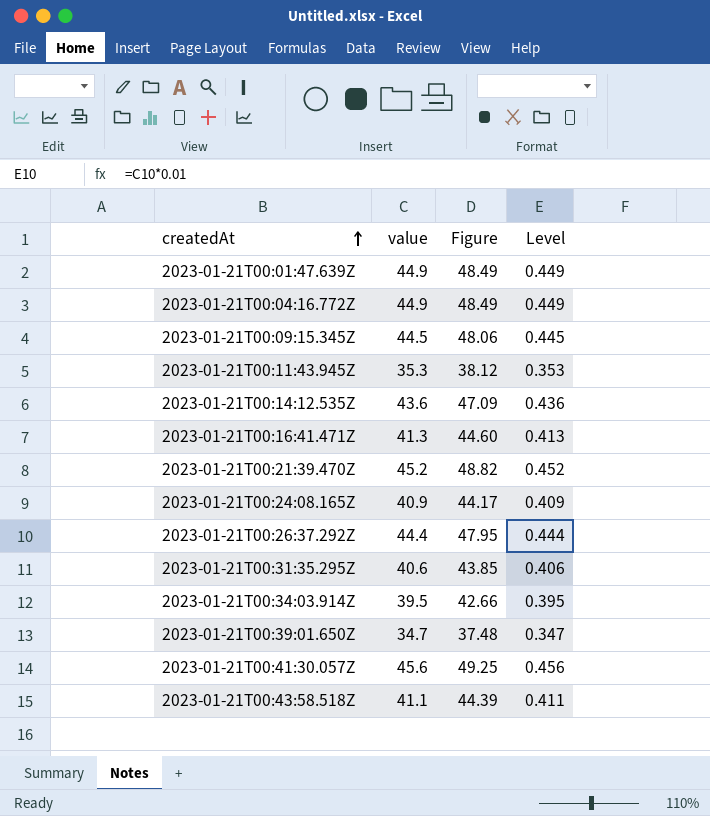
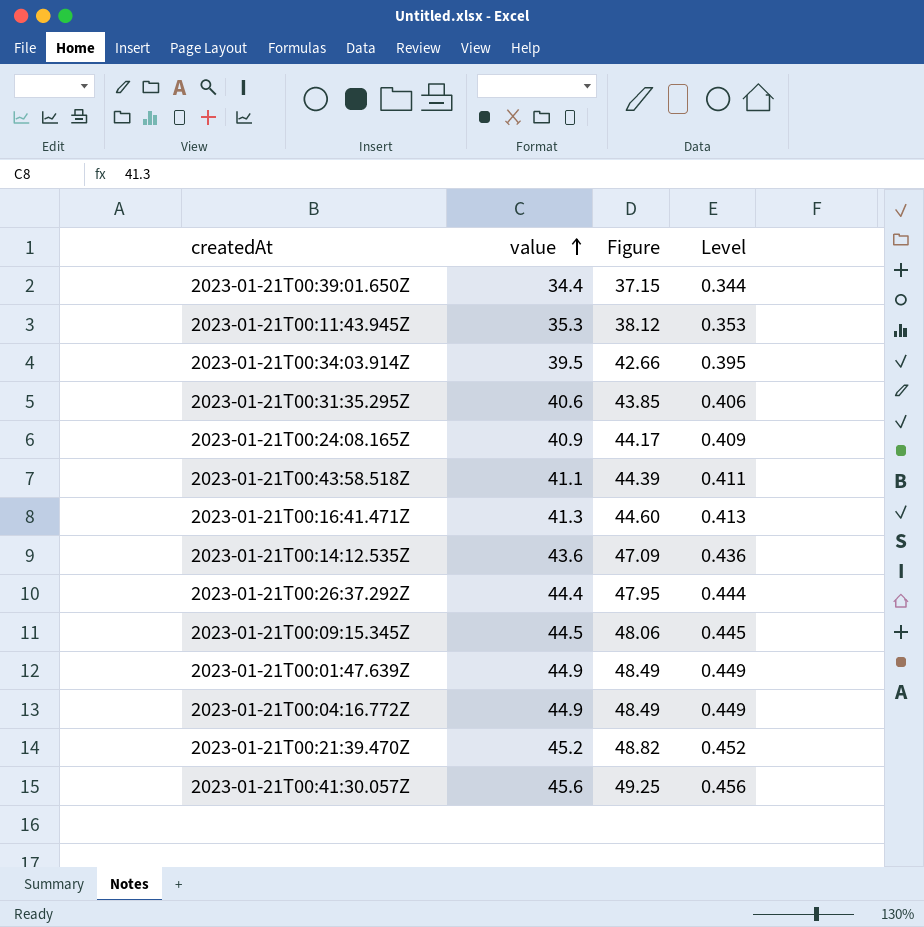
row order: createdAt ascending -> value ascending
2023-01-21T00:39:01.650Z | value: 34.7 -> 34.4
2023-01-21T00:39:01.650Z | Figure: 37.48 -> 37.15
2023-01-21T00:39:01.650Z | Level: 0.347 -> 0.344

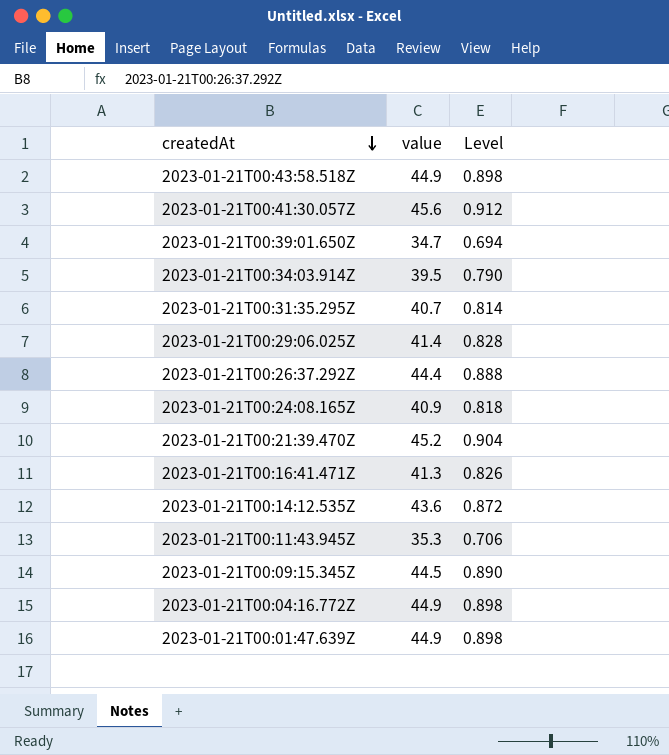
row order: value ascending -> createdAt descending
column Figure | formula: [value] * 1.08 -> none
column Level | formula: [value] * 0.01 -> [value] * 0.02
2023-01-21T00:43:58.518Z | value: 41.1 -> 44.9
2023-01-21T00:39:01.650Z | value: 34.4 -> 34.7
2023-01-21T00:31:35.295Z | value: 40.6 -> 40.7
row 2023-01-21T00:29:06.025Z: none -> 41.4 | 0.828

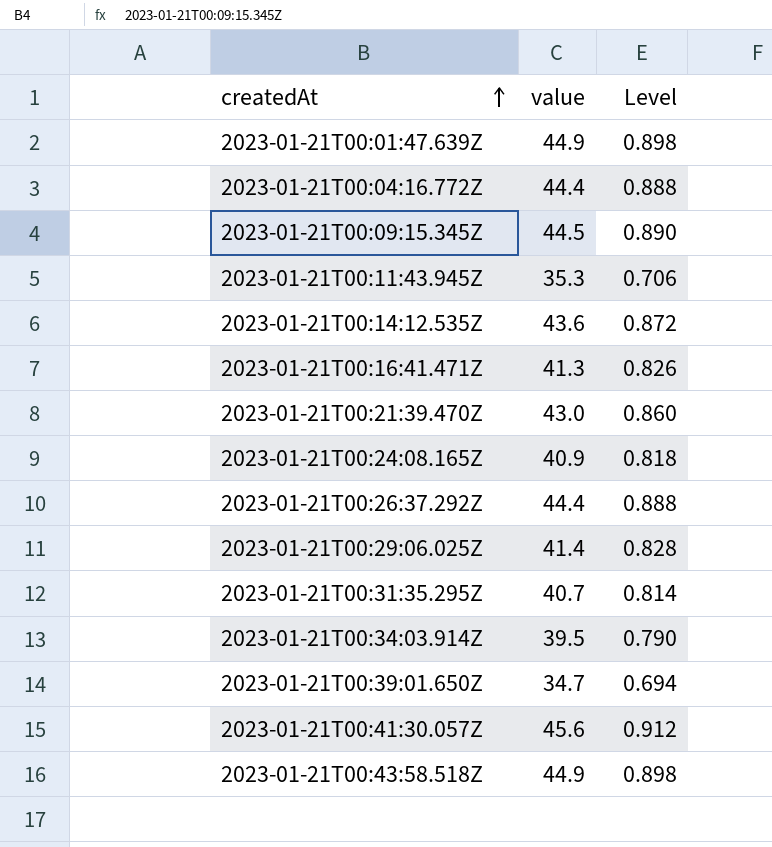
row order: createdAt descending -> createdAt ascending
2023-01-21T00:04:16.772Z | value: 44.9 -> 44.4
2023-01-21T00:04:16.772Z | Level: 0.898 -> 0.888
2023-01-21T00:21:39.470Z | value: 45.2 -> 43.0
2023-01-21T00:21:39.470Z | Level: 0.904 -> 0.860

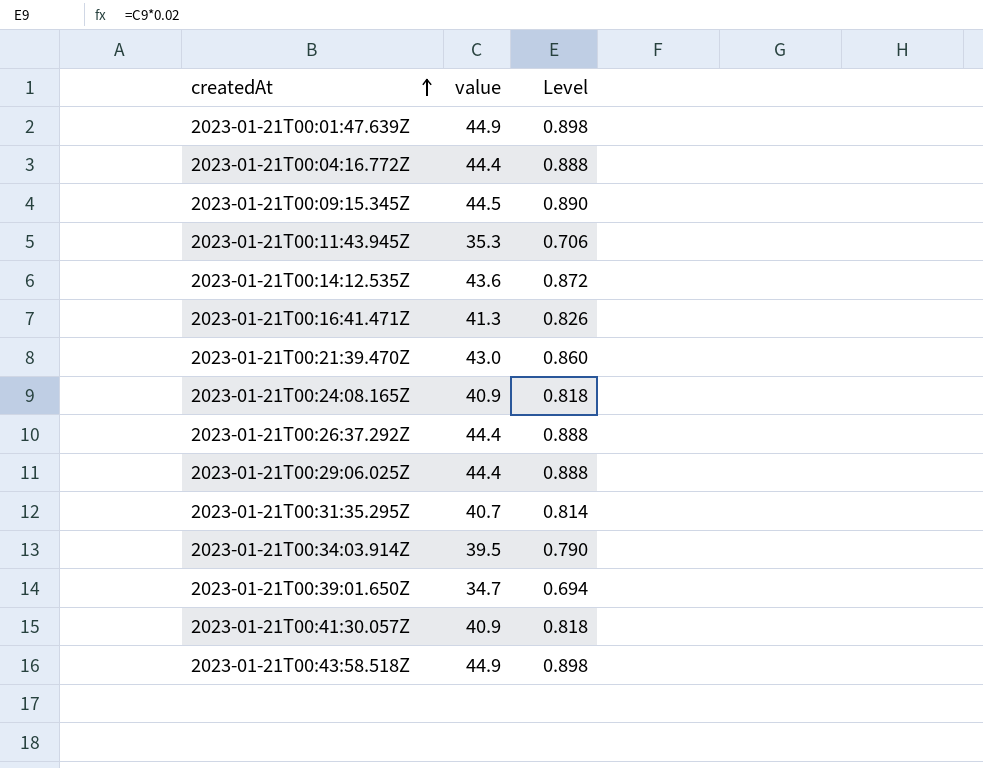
2023-01-21T00:29:06.025Z | value: 41.4 -> 44.4
2023-01-21T00:29:06.025Z | Level: 0.828 -> 0.888
2023-01-21T00:41:30.057Z | value: 45.6 -> 40.9
2023-01-21T00:41:30.057Z | Level: 0.912 -> 0.818

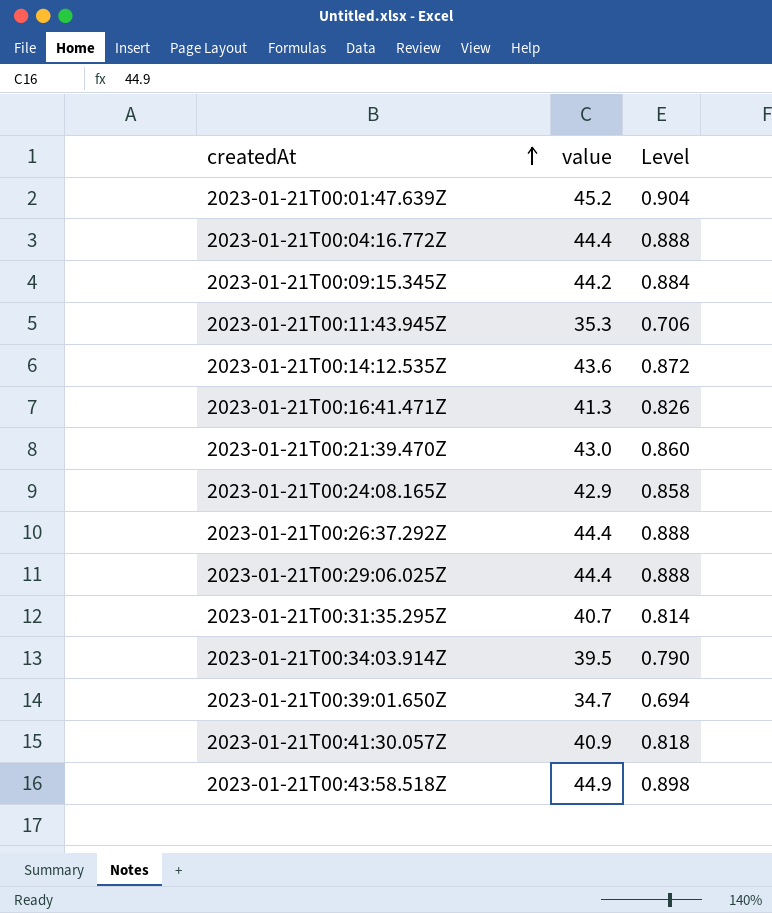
2023-01-21T00:01:47.639Z | value: 44.9 -> 45.2
2023-01-21T00:01:47.639Z | Level: 0.898 -> 0.904
2023-01-21T00:09:15.345Z | value: 44.5 -> 44.2
2023-01-21T00:09:15.345Z | Level: 0.890 -> 0.884
2023-01-21T00:24:08.165Z | value: 40.9 -> 42.9
2023-01-21T00:24:08.165Z | Level: 0.818 -> 0.858

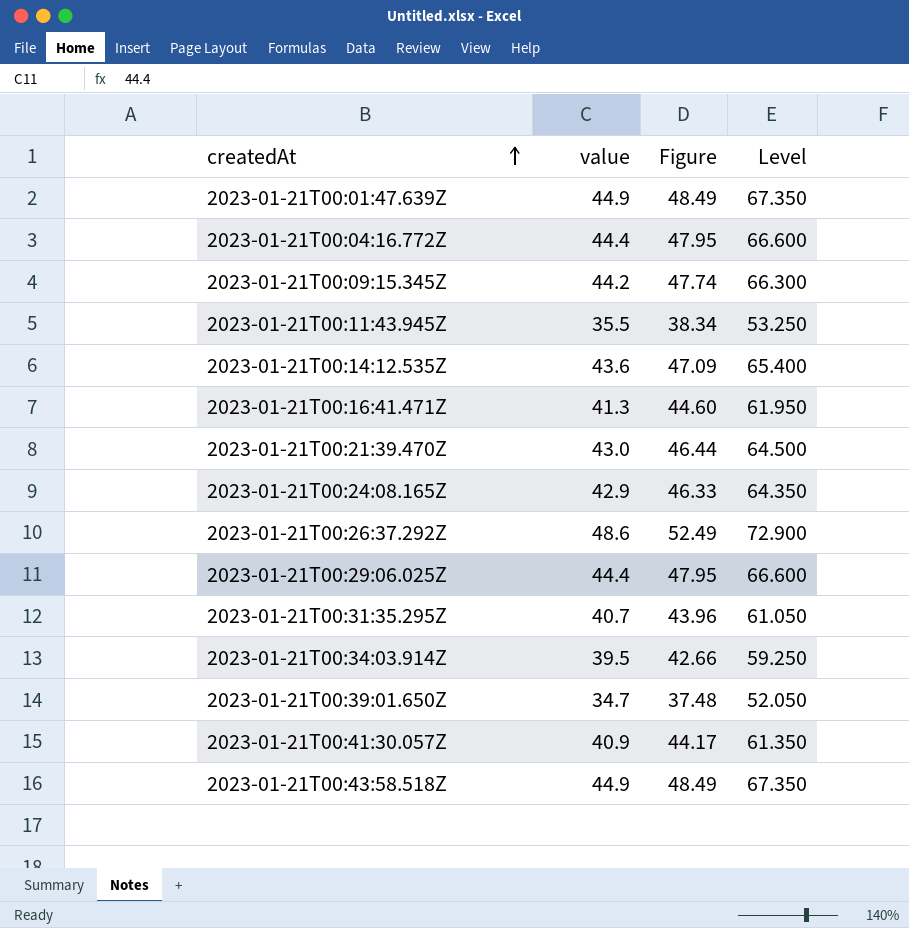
column Figure | formula: none -> [value] * 1.08
column Level | formula: [value] * 0.02 -> [value] * 1.5
2023-01-21T00:01:47.639Z | value: 45.2 -> 44.9
2023-01-21T00:11:43.945Z | value: 35.3 -> 35.5
2023-01-21T00:26:37.292Z | value: 44.4 -> 48.6

